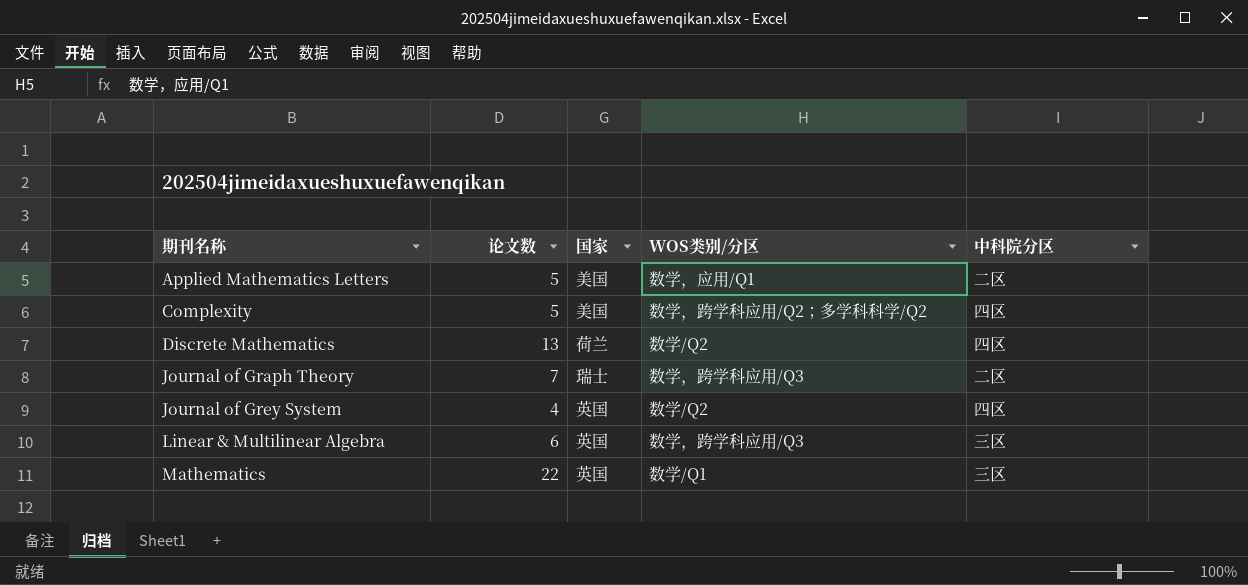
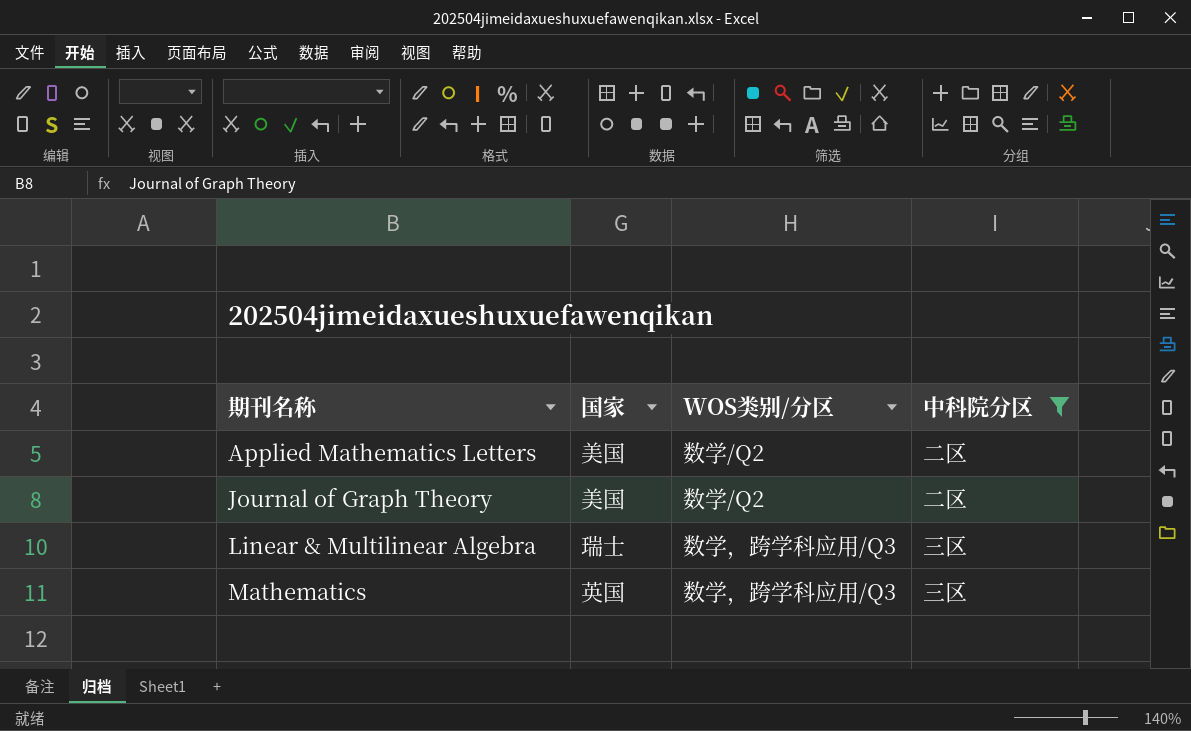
filter: none -> 中科院分区 != 四区
column 论文数 | position: 2 -> none
Applied Mathematics Letters | WOS类别/分区: 数学，应用/Q1 -> 数学/Q2
Journal of Graph Theory | 国家: 瑞士 -> 美国
Journal of Graph Theory | WOS类别/分区: 数学，跨学科应用/Q3 -> 数学/Q2
Linear & Multilinear Algebra | 国家: 英国 -> 瑞士
Mathematics | WOS类别/分区: 数学/Q1 -> 数学，跨学科应用/Q3

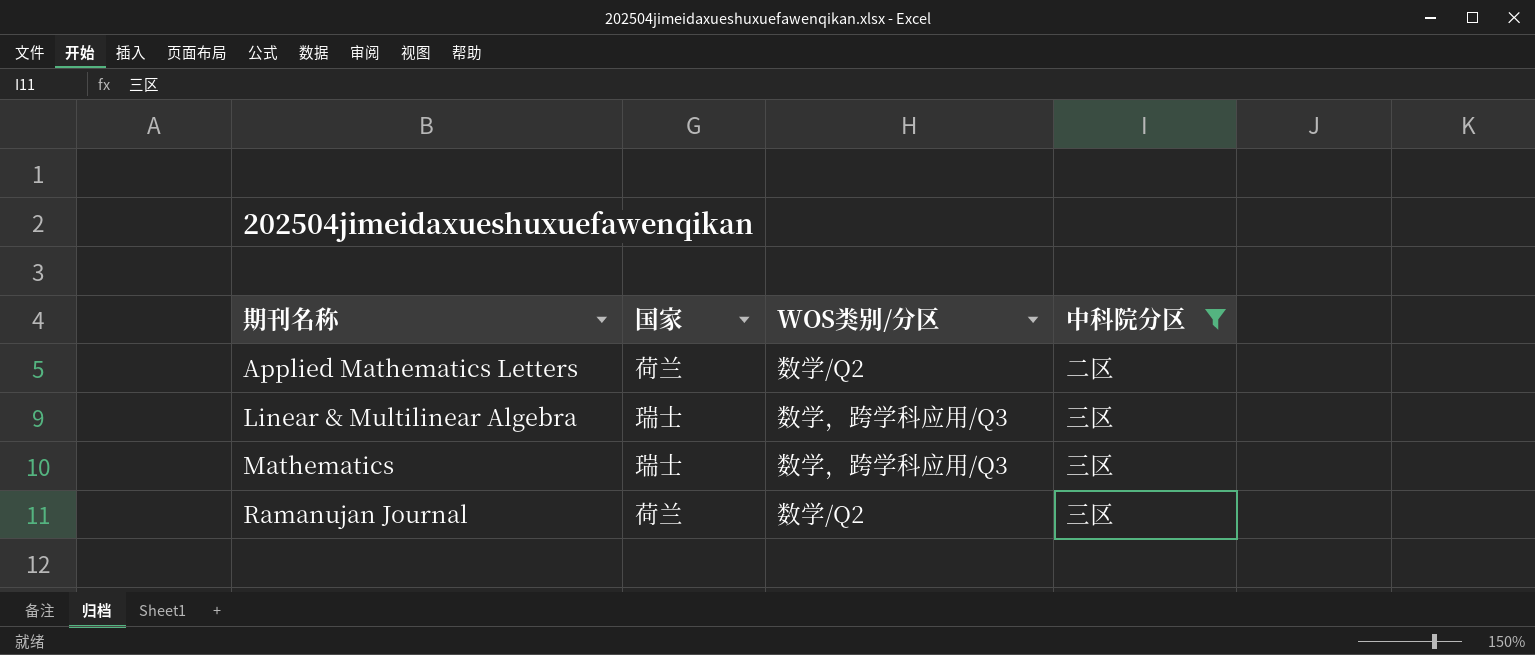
row Journal of Graph Theory: 美国 | 数学/Q2 | 二区 -> none
Applied Mathematics Letters | 国家: 美国 -> 荷兰
Mathematics | 国家: 英国 -> 瑞士
row Ramanujan Journal: none -> 荷兰 | 数学/Q2 | 三区

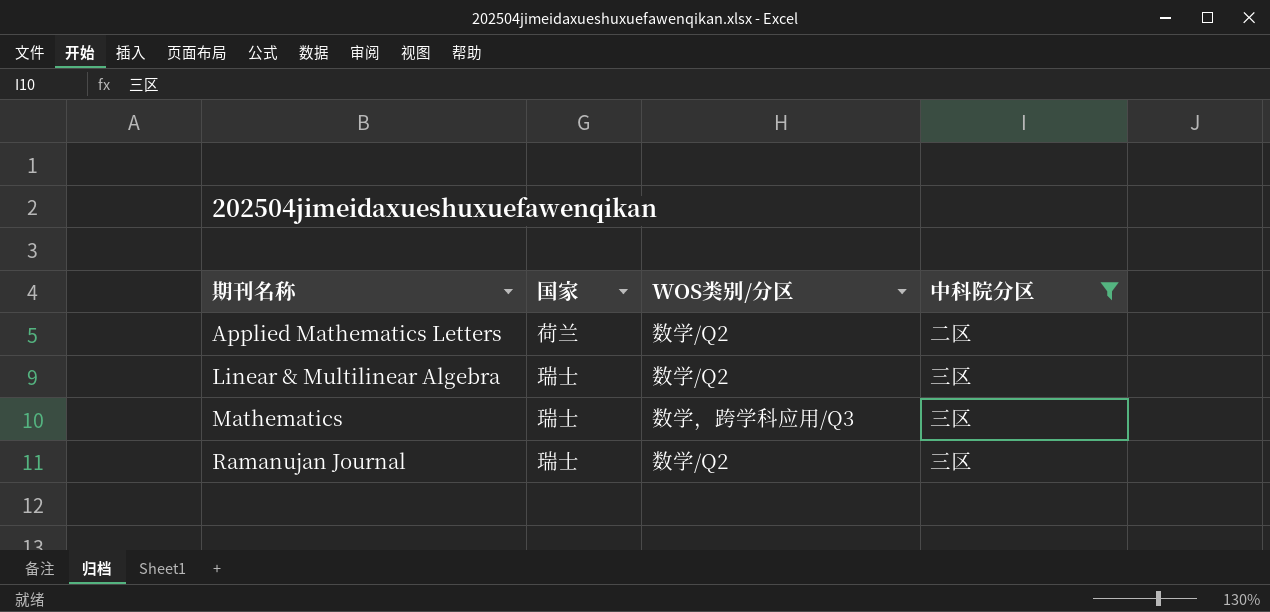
Linear & Multilinear Algebra | WOS类别/分区: 数学，跨学科应用/Q3 -> 数学/Q2
Ramanujan Journal | 国家: 荷兰 -> 瑞士

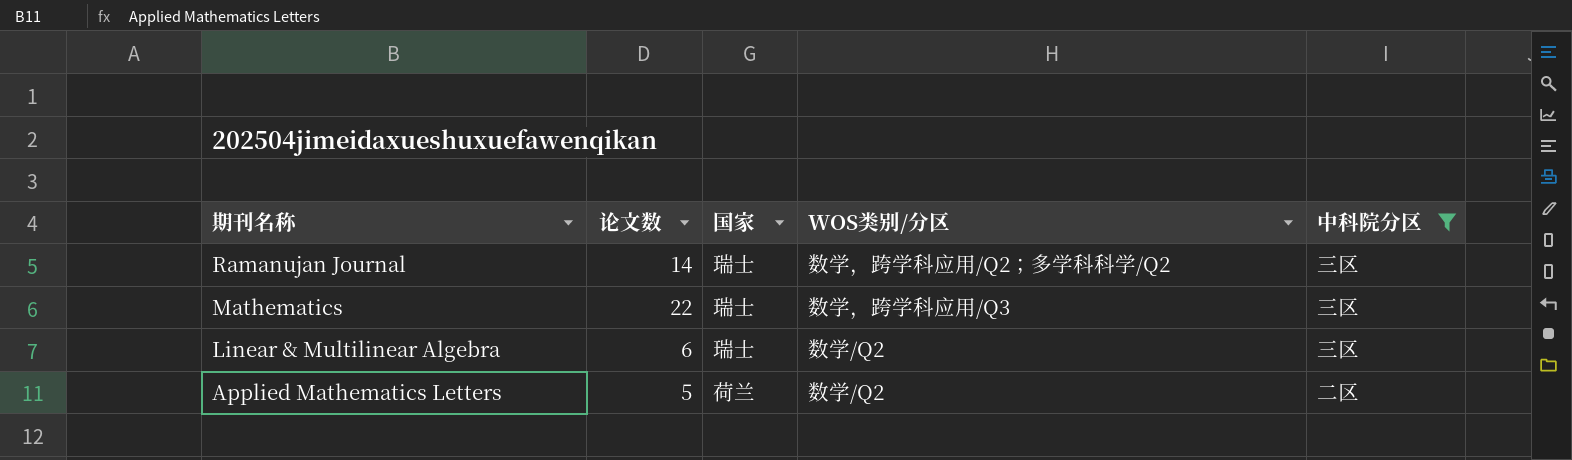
row order: 期刊名称 ascending -> 期刊名称 descending
column 论文数 | position: none -> 2
Ramanujan Journal | WOS类别/分区: 数学/Q2 -> 数学，跨学科应用/Q2；多学科科学/Q2

